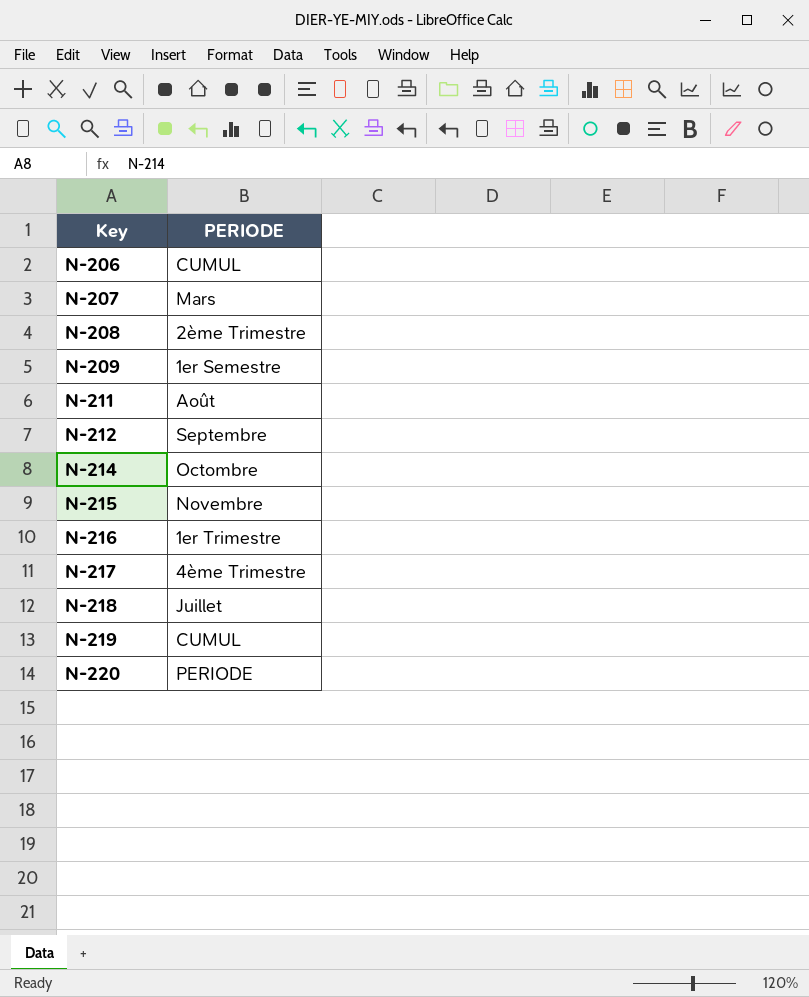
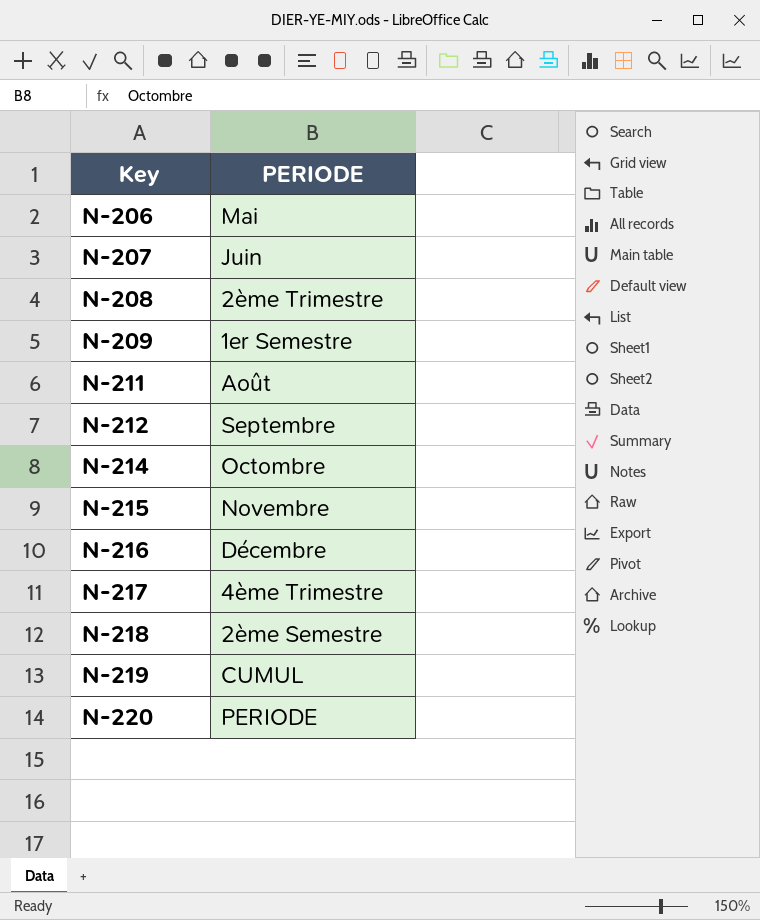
N-206 | PERIODE: CUMUL -> Mai
N-207 | PERIODE: Mars -> Juin
N-216 | PERIODE: 1er Trimestre -> Décembre
N-218 | PERIODE: Juillet -> 2ème Semestre

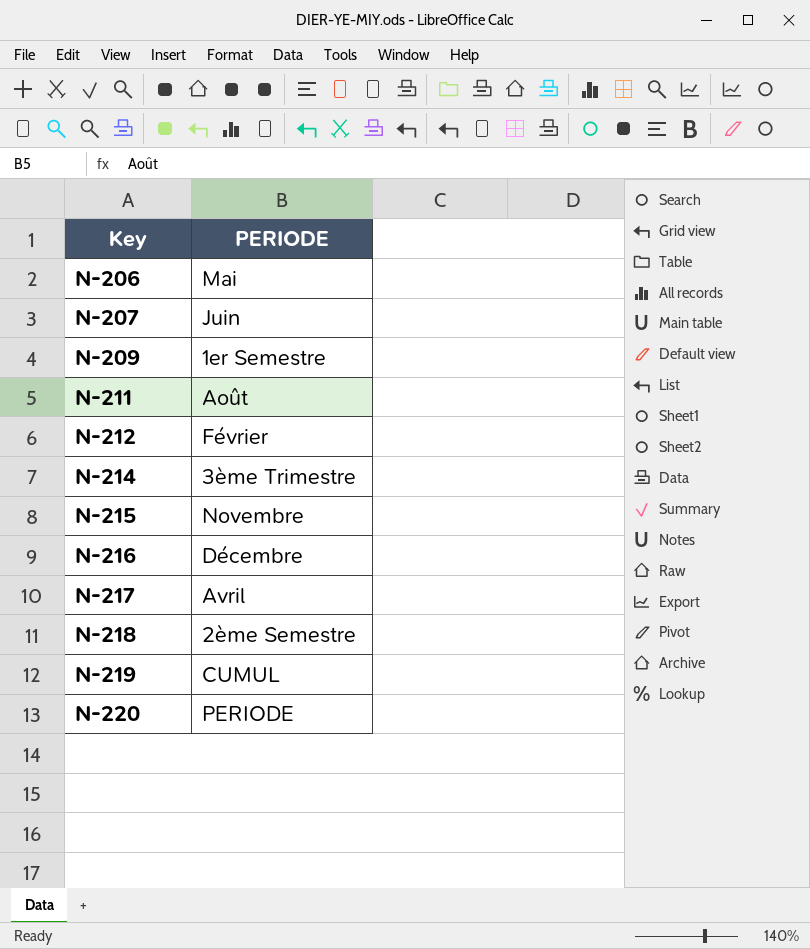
row N-208: 2ème Trimestre -> none
N-212 | PERIODE: Septembre -> Février
N-214 | PERIODE: Octombre -> 3ème Trimestre
N-217 | PERIODE: 4ème Trimestre -> Avril

